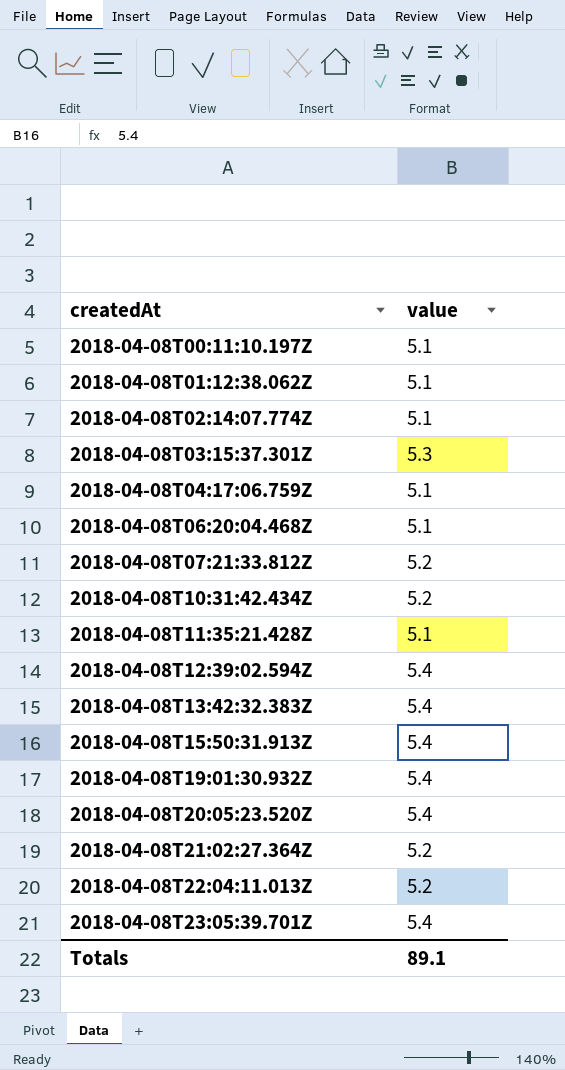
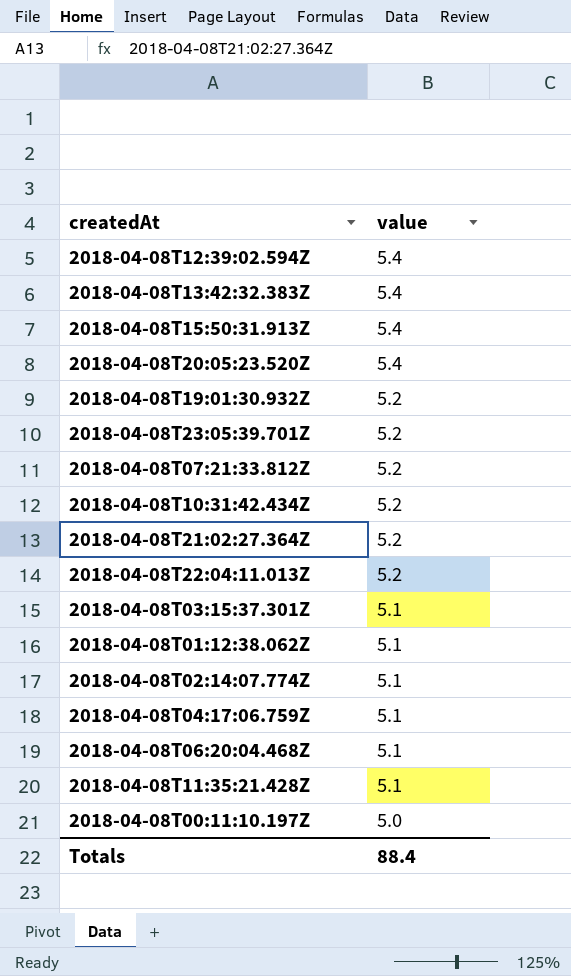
row order: createdAt ascending -> value descending
2018-04-08T19:01:30.932Z | value: 5.4 -> 5.2
2018-04-08T23:05:39.701Z | value: 5.4 -> 5.2
2018-04-08T03:15:37.301Z | value: 5.3 -> 5.1
2018-04-08T00:11:10.197Z | value: 5.1 -> 5.0
Totals | value: 89.1 -> 88.4

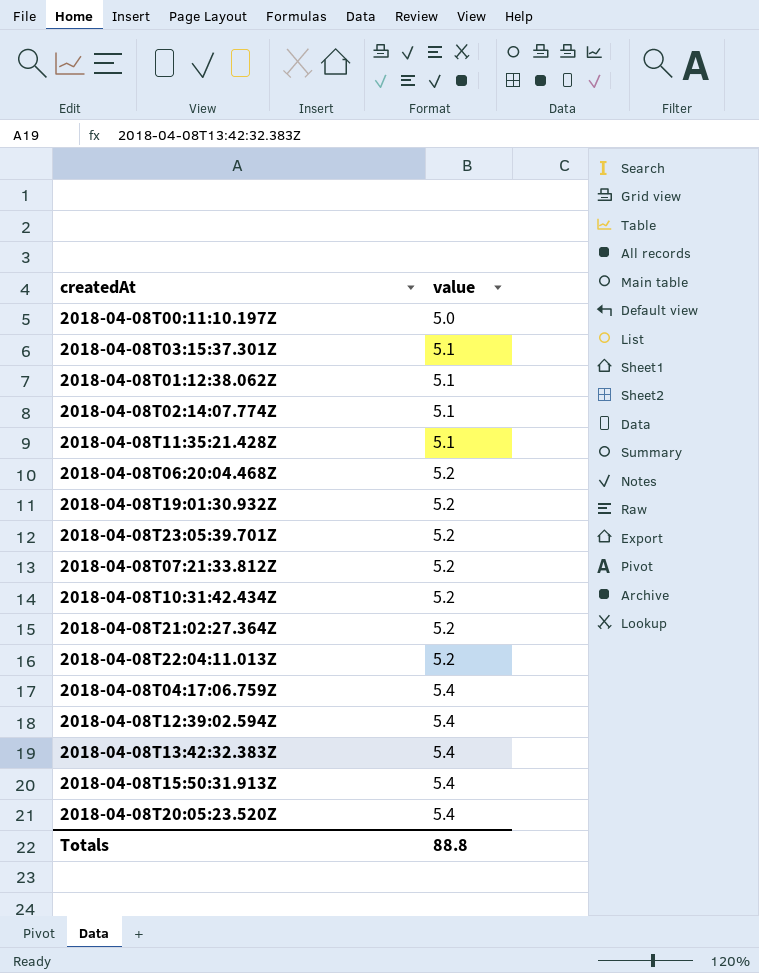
row order: value descending -> value ascending
2018-04-08T06:20:04.468Z | value: 5.1 -> 5.2
2018-04-08T04:17:06.759Z | value: 5.1 -> 5.4
Totals | value: 88.4 -> 88.8

